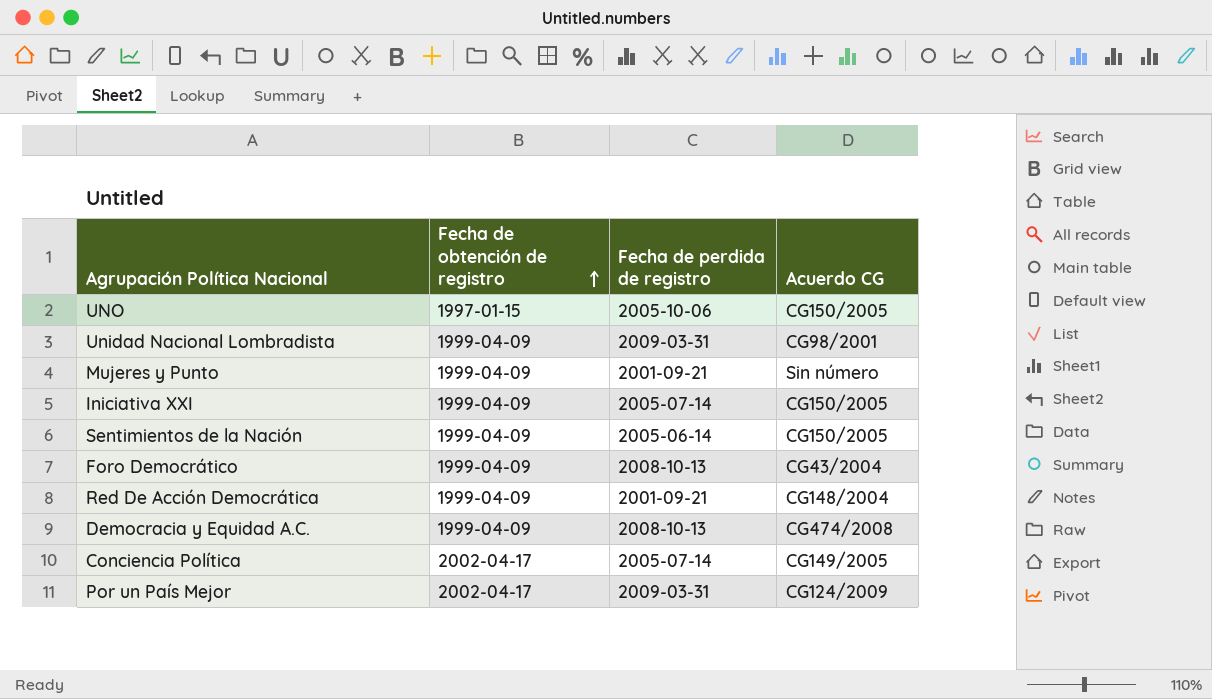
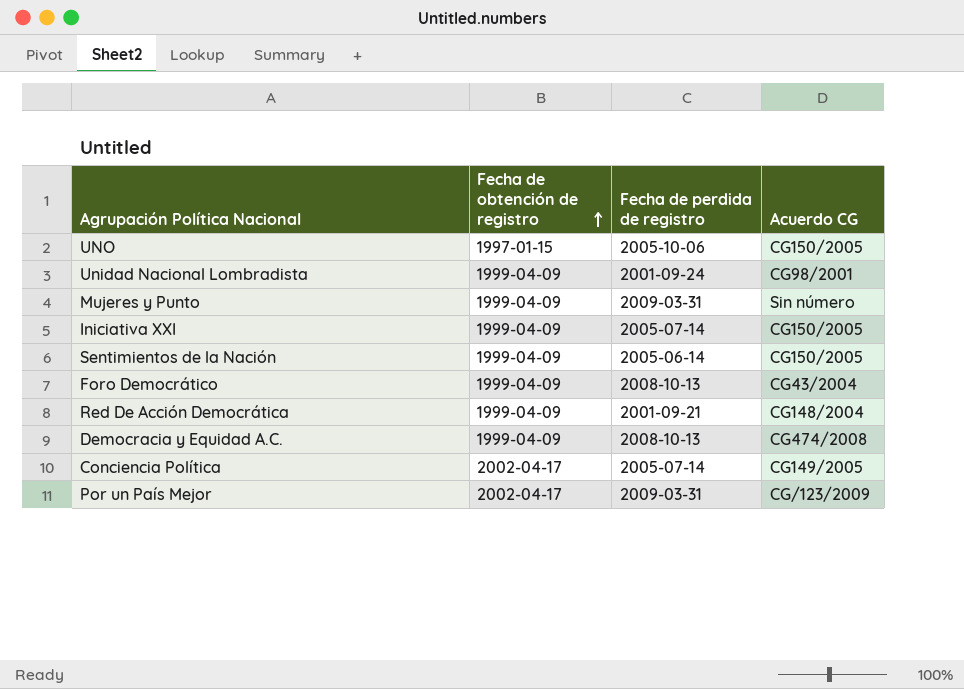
Unidad Nacional Lombradista | Fecha de perdida de registro: 2009-03-31 -> 2001-09-24
Mujeres y Punto | Fecha de perdida de registro: 2001-09-21 -> 2009-03-31
Por un País Mejor | Acuerdo CG: CG124/2009 -> CG/123/2009

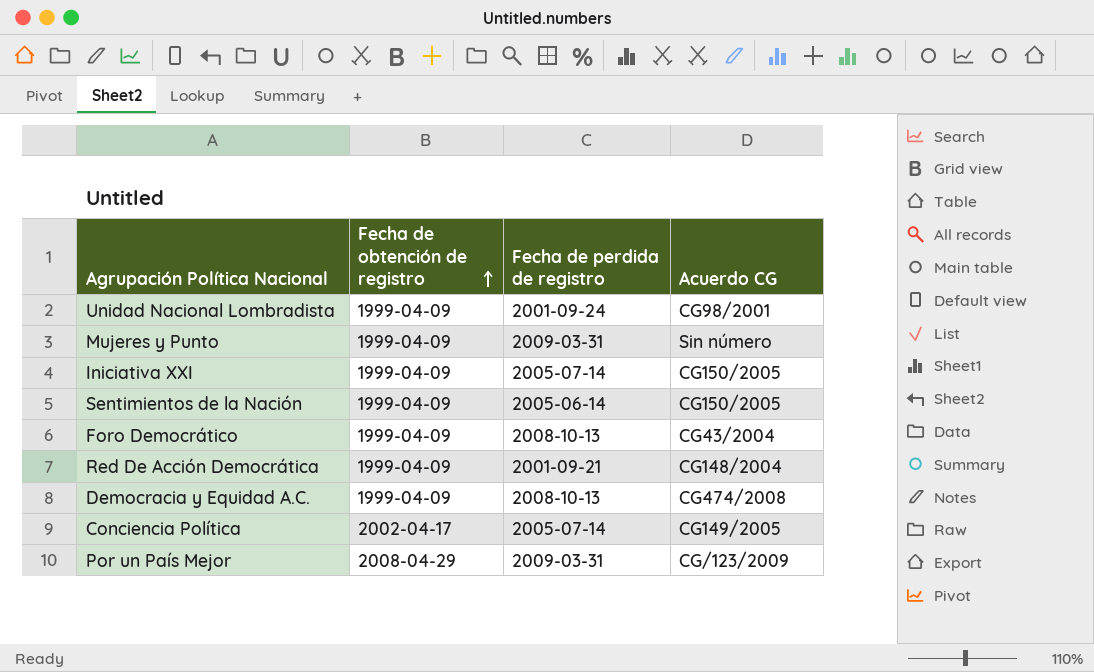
row UNO: 1997-01-15 | 2005-10-06 | CG150/2005 -> none
Por un País Mejor | Fecha de obtención de registro: 2002-04-17 -> 2008-04-29

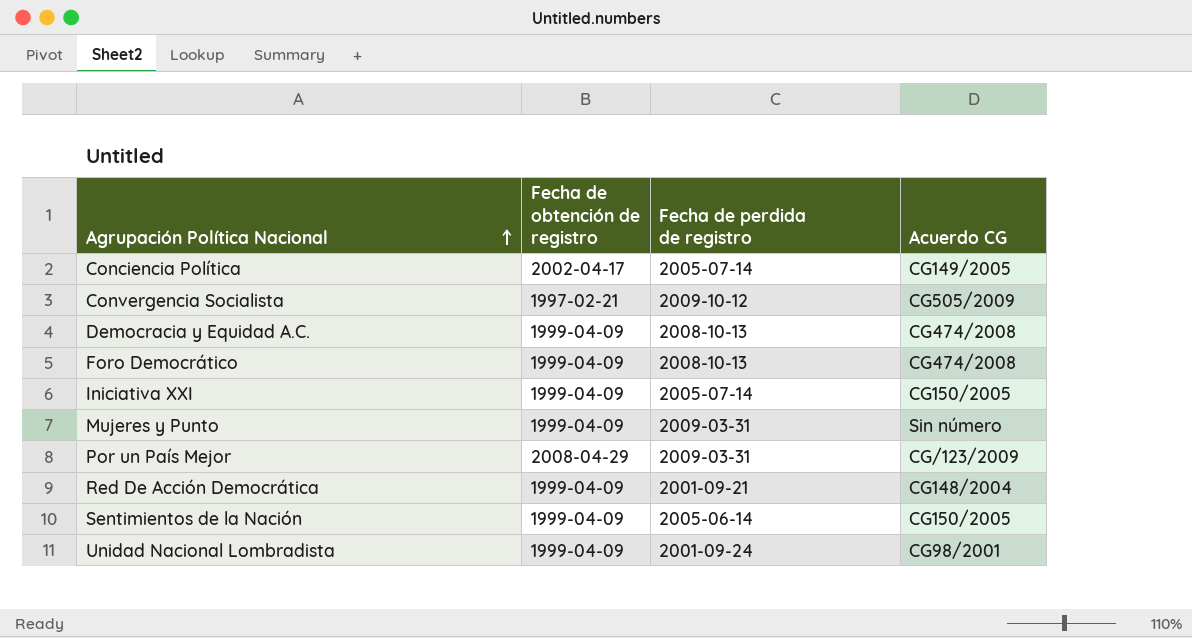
row order: Fecha de obtención de registro ascending -> Agrupación Política Nacional ascending
row Convergencia Socialista: none -> 1997-02-21 | 2009-10-12 | CG505/2009
Foro Democrático | Acuerdo CG: CG43/2004 -> CG474/2008

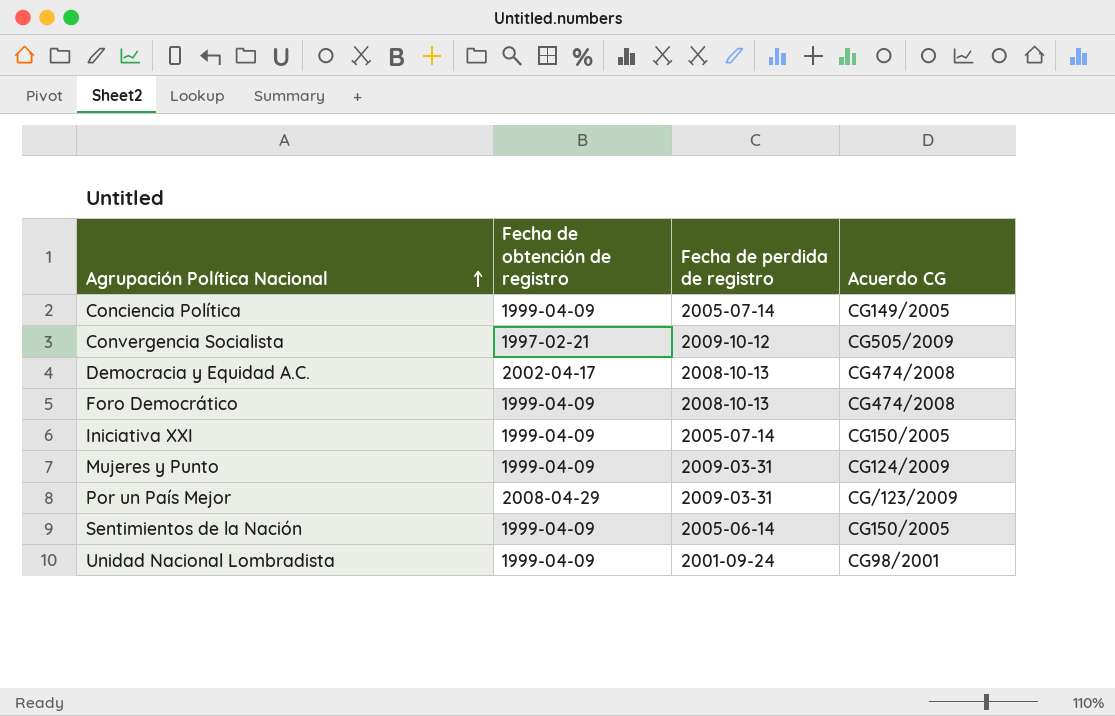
row Red De Acción Democrática: 1999-04-09 | 2001-09-21 | CG148/2004 -> none
Conciencia Política | Fecha de obtención de registro: 2002-04-17 -> 1999-04-09
Democracia y Equidad A.C. | Fecha de obtención de registro: 1999-04-09 -> 2002-04-17
Mujeres y Punto | Acuerdo CG: Sin número -> CG124/2009

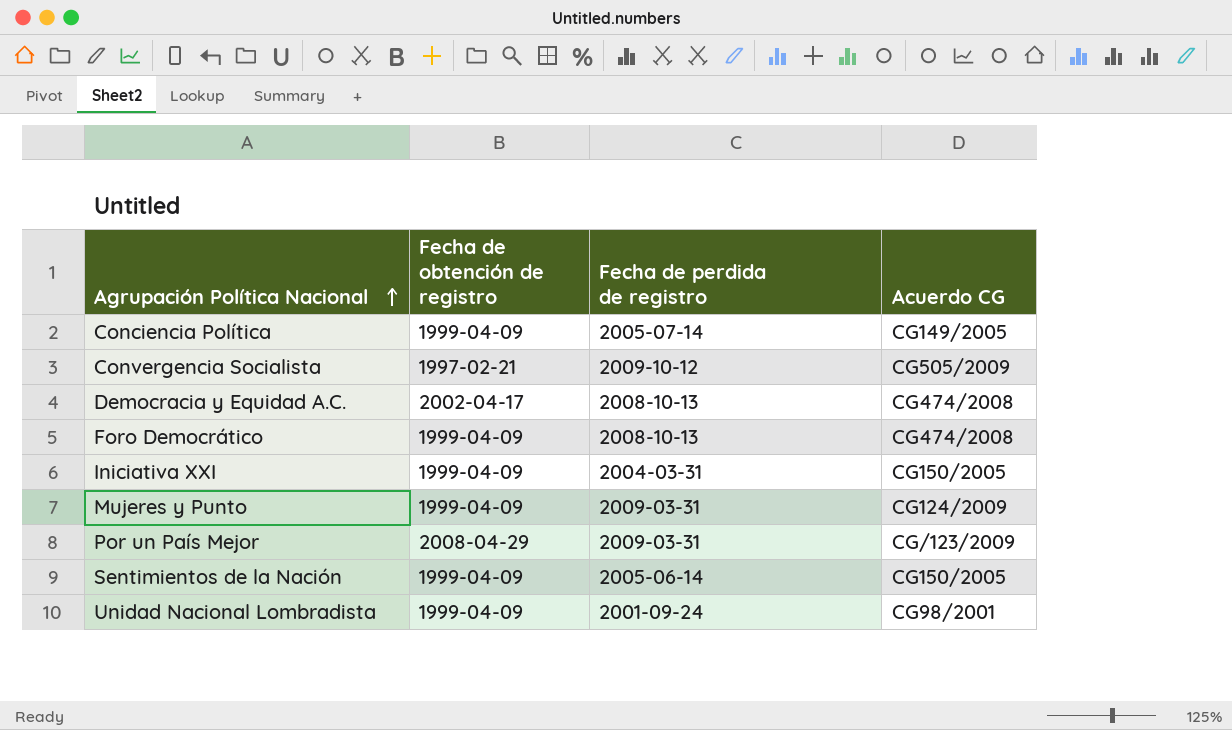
Iniciativa XXI | Fecha de perdida de registro: 2005-07-14 -> 2004-03-31

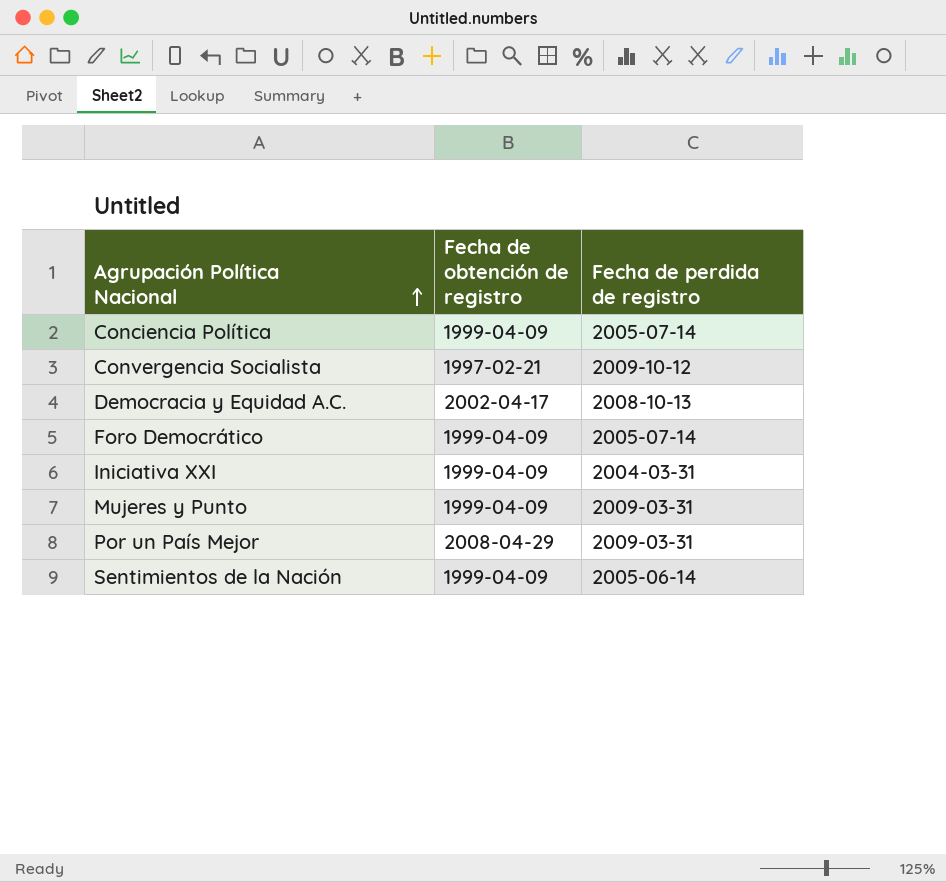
column Acuerdo CG | position: 4 -> none
row Unidad Nacional Lombradista: 1999-04-09 | 2001-09-24 | CG98/2001 -> none
Foro Democrático | Fecha de perdida de registro: 2008-10-13 -> 2005-07-14

